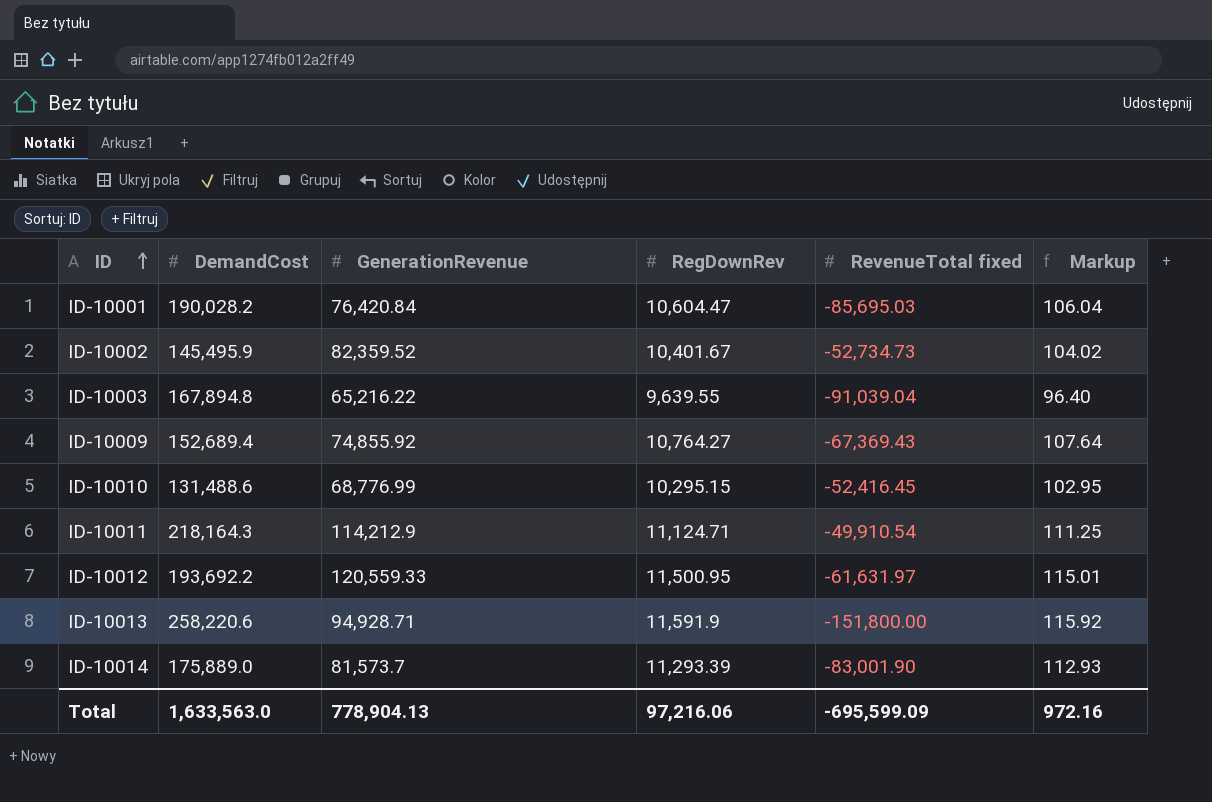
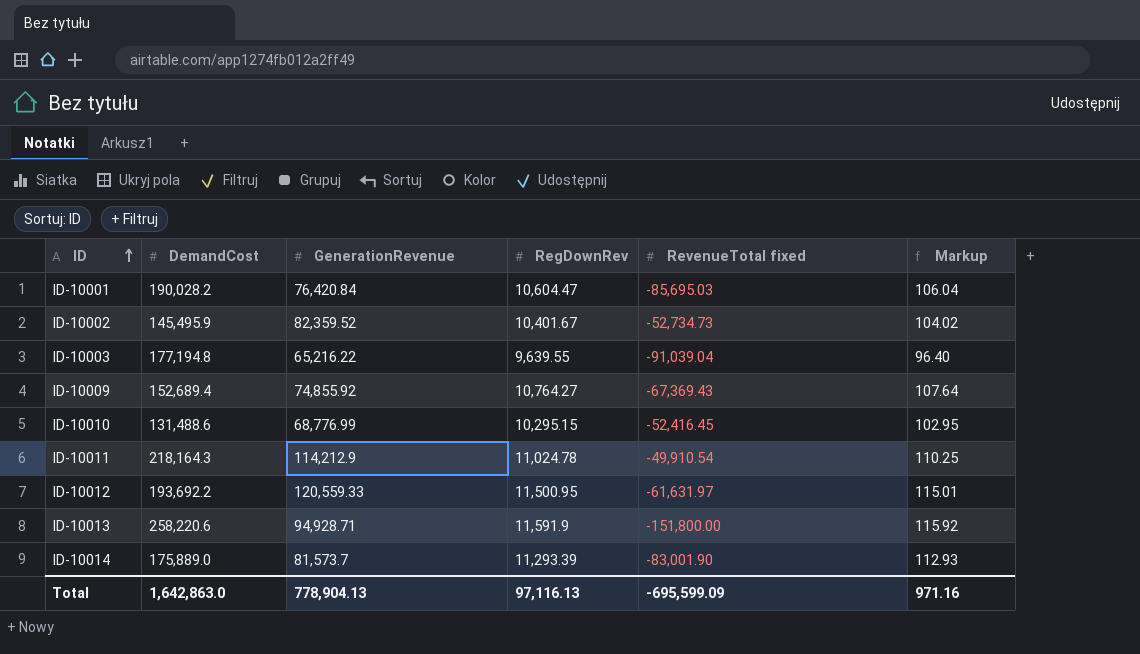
ID-10003 | DemandCost: 167,894.8 -> 177,194.8
ID-10011 | RegDownRev: 11,124.71 -> 11,024.78
ID-10011 | Markup: 111.25 -> 110.25
Total | DemandCost: 1,633,563.0 -> 1,642,863.0
Total | RegDownRev: 97,216.06 -> 97,116.13
Total | Markup: 972.16 -> 971.16

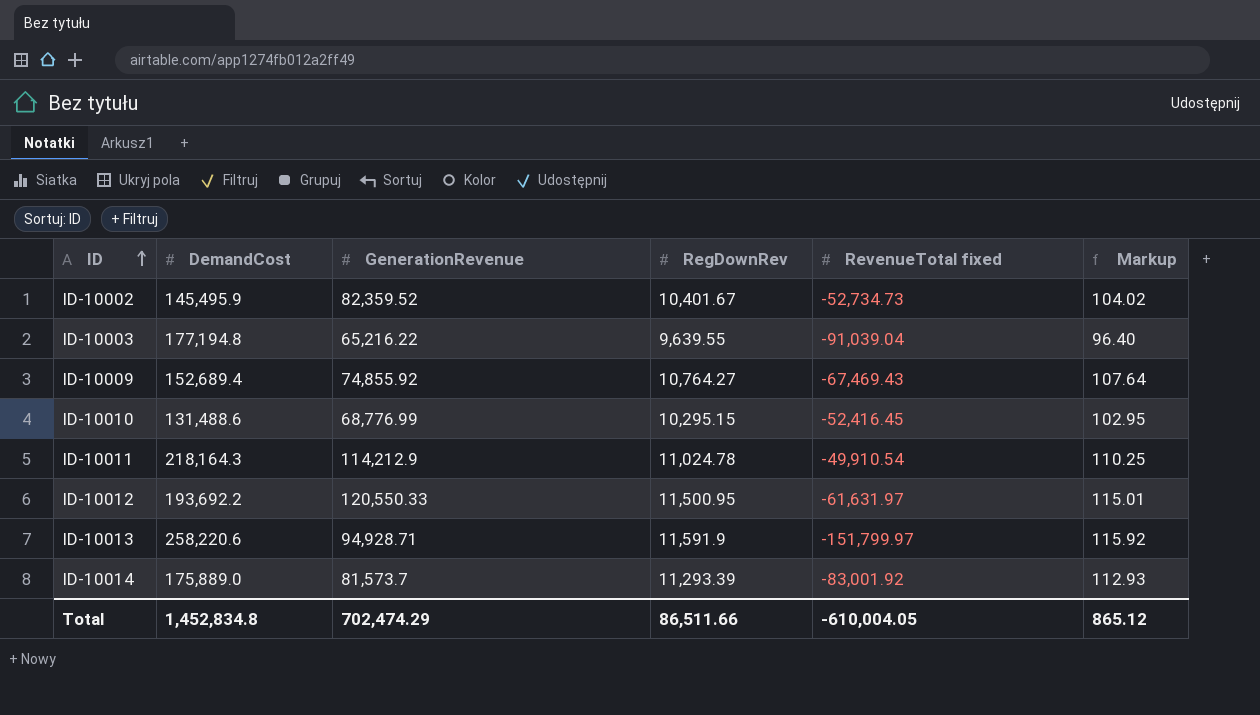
row ID-10001: 190,028.2 | 76,420.84 | 10,604.47 | -85,695.03 | 106.04 -> none
ID-10009 | RevenueTotal fixed: -67,369.43 -> -67,469.43
ID-10012 | GenerationRevenue: 120,559.33 -> 120,550.33
ID-10013 | RevenueTotal fixed: -151,800.00 -> -151,799.97
ID-10014 | RevenueTotal fixed: -83,001.90 -> -83,001.92
Total | DemandCost: 1,642,863.0 -> 1,452,834.8
Total | GenerationRevenue: 778,904.13 -> 702,474.29
Total | RegDownRev: 97,116.13 -> 86,511.66
Total | RevenueTotal fixed: -695,599.09 -> -610,004.05
Total | Markup: 971.16 -> 865.12

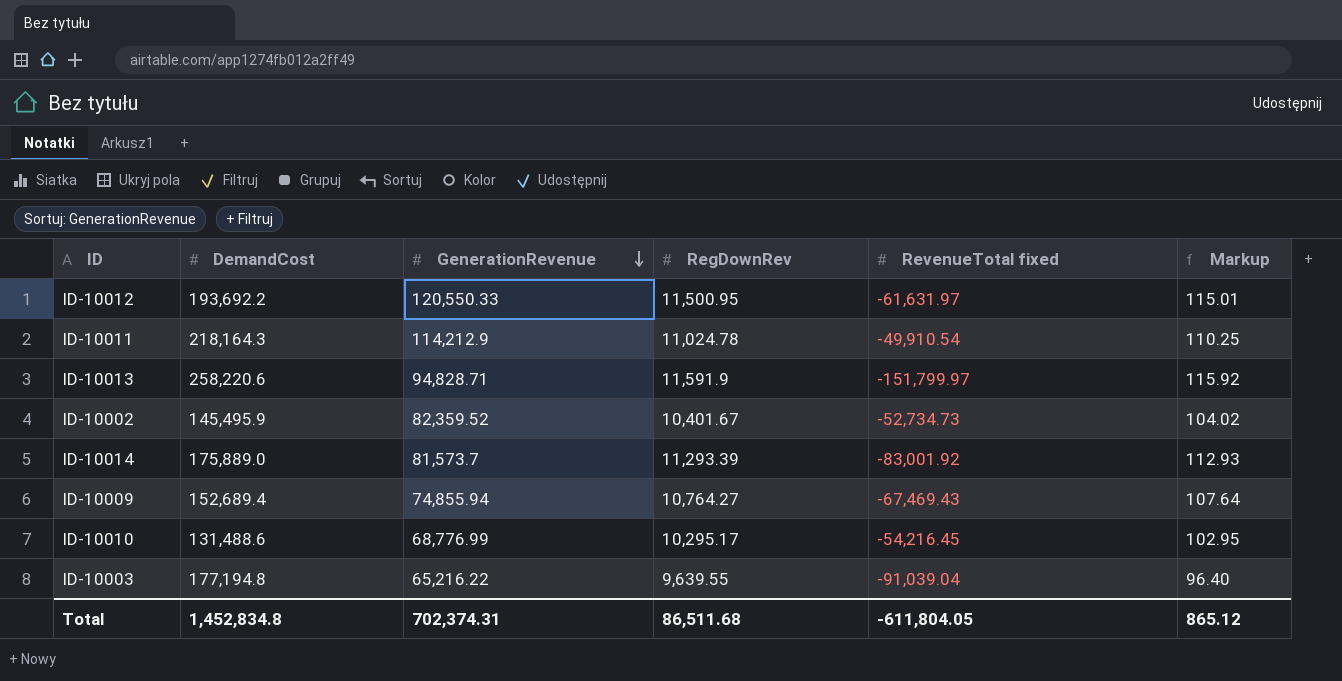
row order: ID ascending -> GenerationRevenue descending
ID-10013 | GenerationRevenue: 94,928.71 -> 94,828.71
ID-10009 | GenerationRevenue: 74,855.92 -> 74,855.94
ID-10010 | RegDownRev: 10,295.15 -> 10,295.17
ID-10010 | RevenueTotal fixed: -52,416.45 -> -54,216.45
Total | GenerationRevenue: 702,474.29 -> 702,374.31
Total | RegDownRev: 86,511.66 -> 86,511.68
Total | RevenueTotal fixed: -610,004.05 -> -611,804.05

